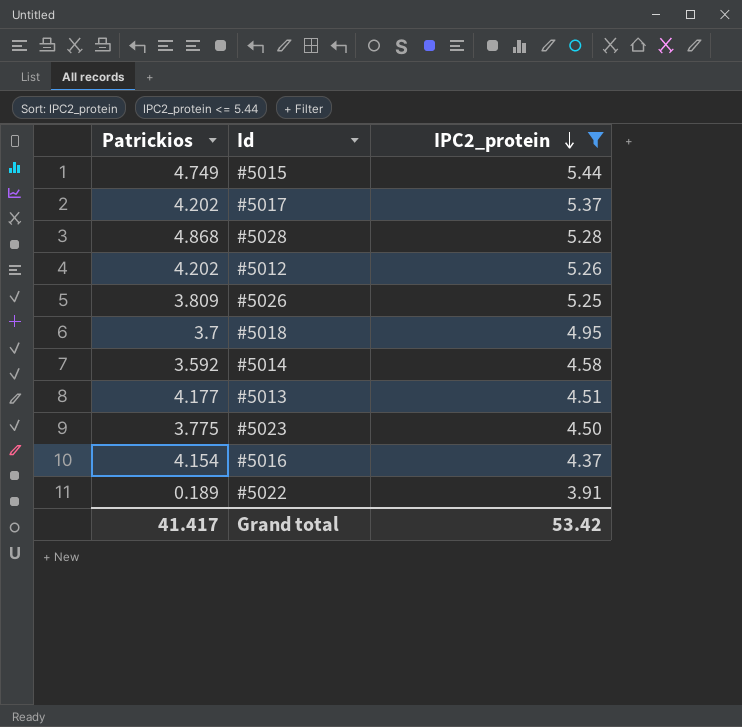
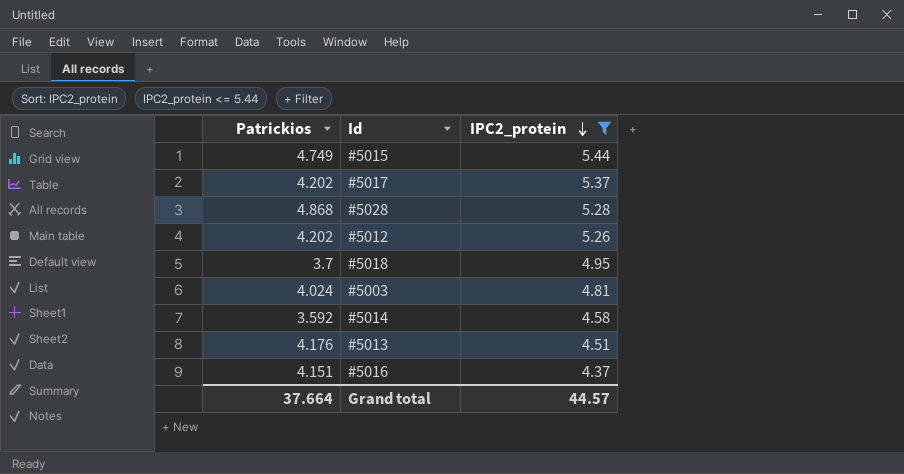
row #5026: 3.809 | 5.25 -> none
row #5023: 3.775 | 4.50 -> none
row #5022: 0.189 | 3.91 -> none
row #5003: none -> 4.024 | 4.81
#5013 | Patrickios: 4.177 -> 4.176
#5016 | Patrickios: 4.154 -> 4.151
Grand total | Patrickios: 41.417 -> 37.664
Grand total | IPC2_protein: 53.42 -> 44.57

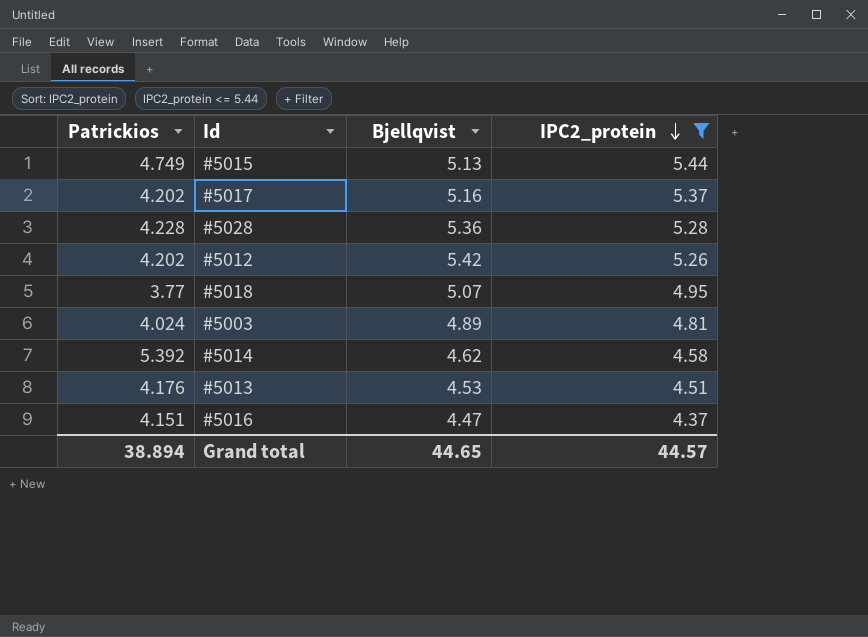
column Bjellqvist | position: none -> 3
#5028 | Patrickios: 4.868 -> 4.228
#5018 | Patrickios: 3.7 -> 3.77
#5014 | Patrickios: 3.592 -> 5.392
Grand total | Patrickios: 37.664 -> 38.894

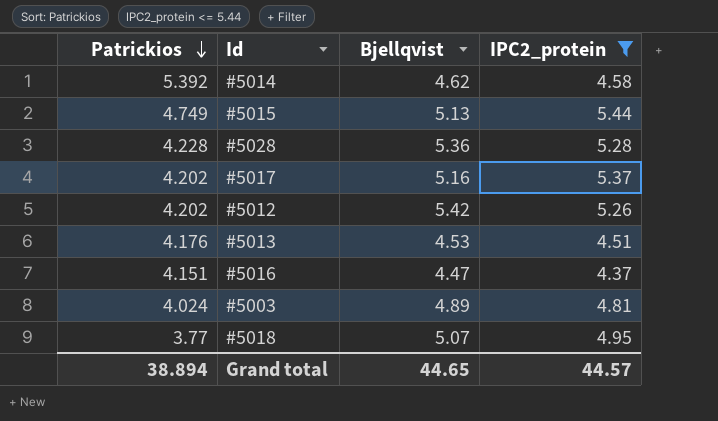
row order: IPC2_protein descending -> Patrickios descending

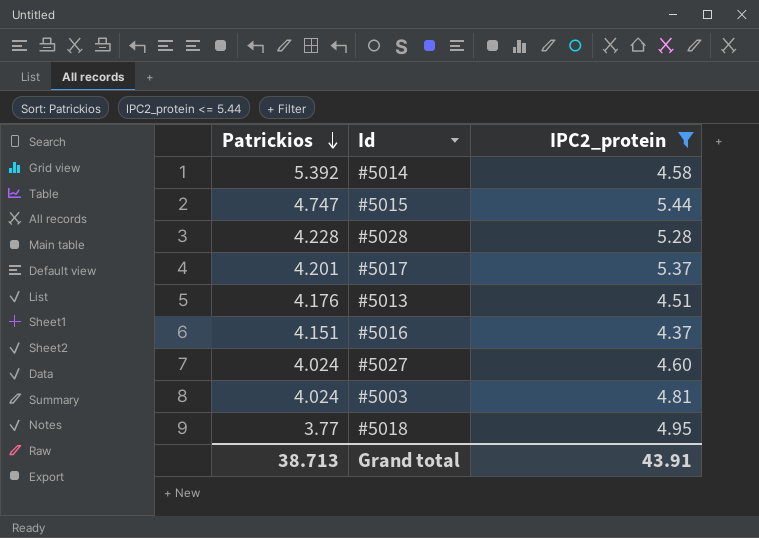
column Bjellqvist | position: 3 -> none
row #5012: 4.202 | 5.42 | 5.26 -> none
#5015 | Patrickios: 4.749 -> 4.747
#5017 | Patrickios: 4.202 -> 4.201
row #5027: none -> 4.024 | 4.60
Grand total | Patrickios: 38.894 -> 38.713
Grand total | IPC2_protein: 44.57 -> 43.91

